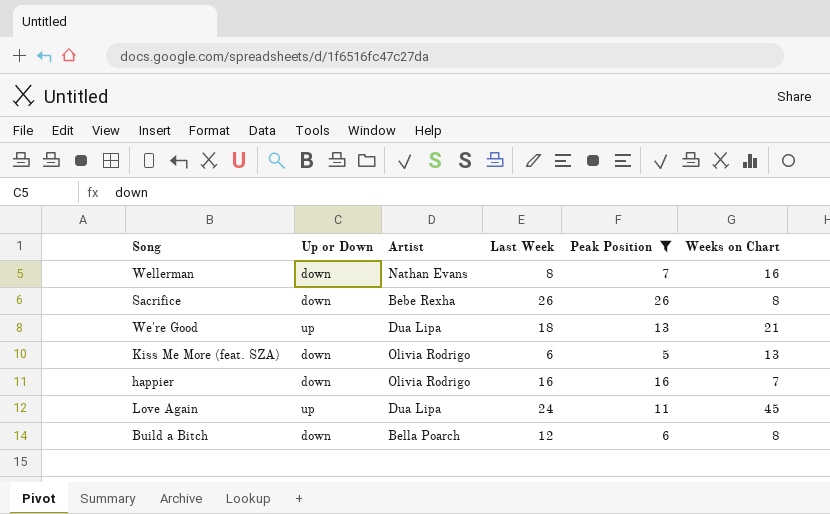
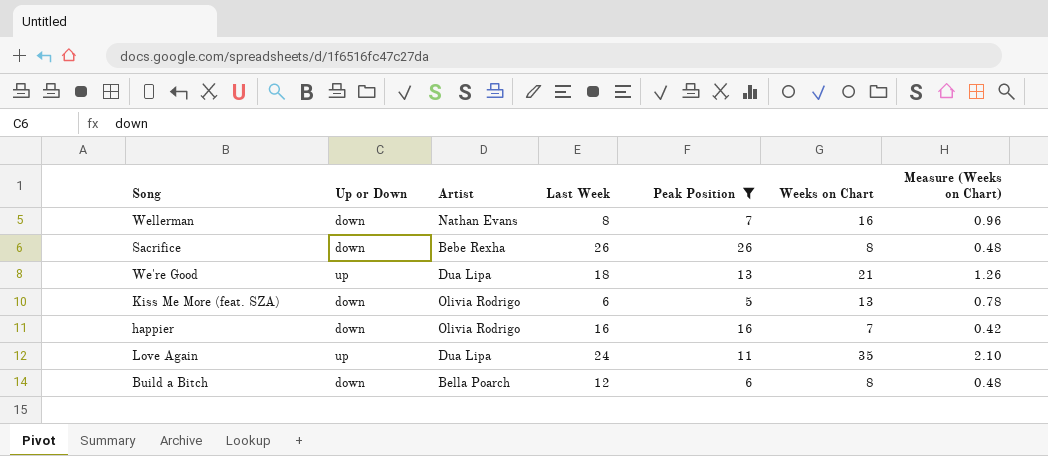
column Measure (Weeks on Chart) | formula: none -> [Weeks on Chart] * 0.06
Love Again | Weeks on Chart: 45 -> 35

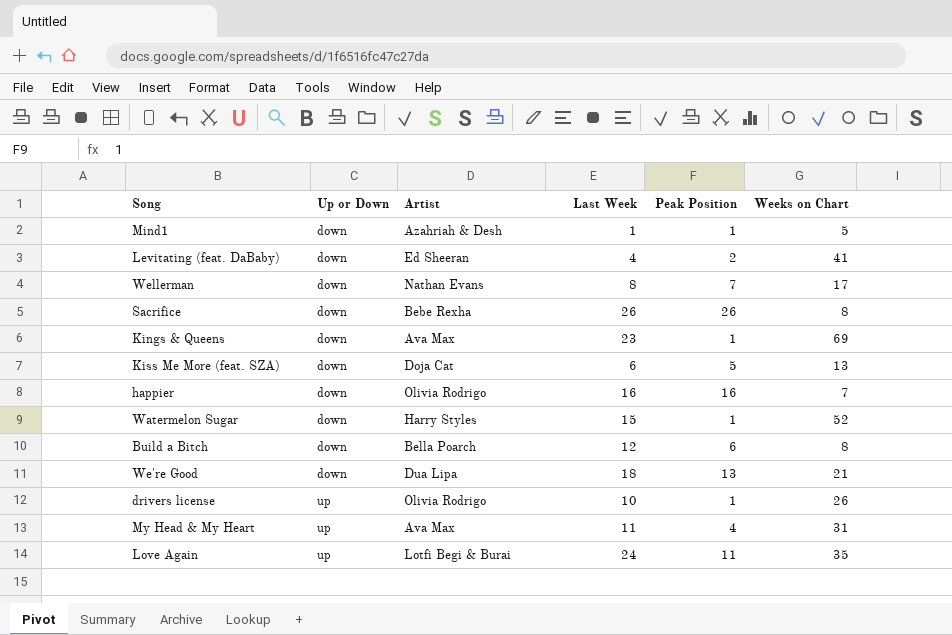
filter: Peak Position >= 5 -> none
row order: none -> Up or Down ascending
column Measure (Weeks on Chart) | formula: [Weeks on Chart] * 0.06 -> none
Wellerman | Weeks on Chart: 16 -> 17
Kiss Me More (feat. SZA) | Artist: Olivia Rodrigo -> Doja Cat
We're Good | Up or Down: up -> down
Love Again | Artist: Dua Lipa -> Lotfi Begi & Burai

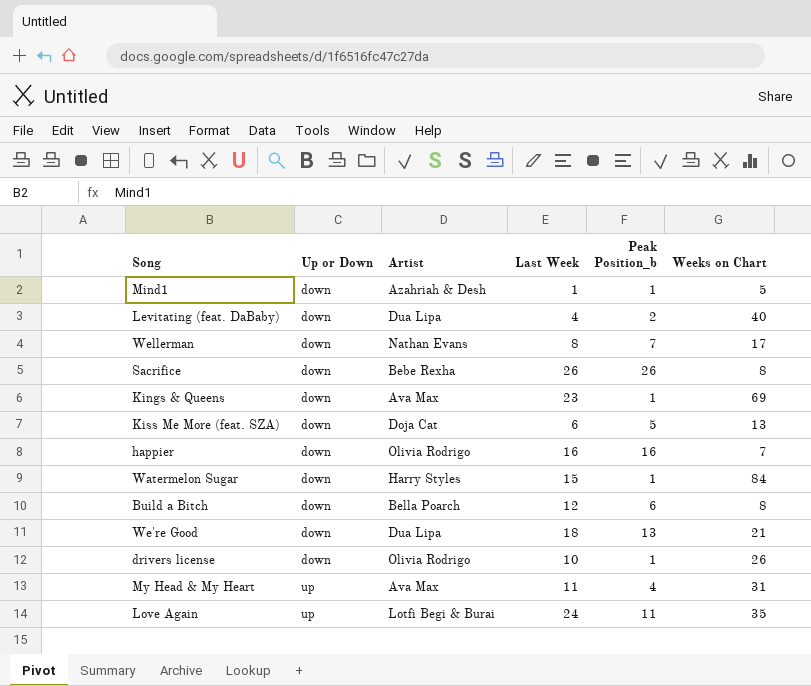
column name: Peak Position -> Peak Position_b
Levitating (feat. DaBaby) | Artist: Ed Sheeran -> Dua Lipa
Levitating (feat. DaBaby) | Weeks on Chart: 41 -> 40
Watermelon Sugar | Weeks on Chart: 52 -> 84
drivers license | Up or Down: up -> down

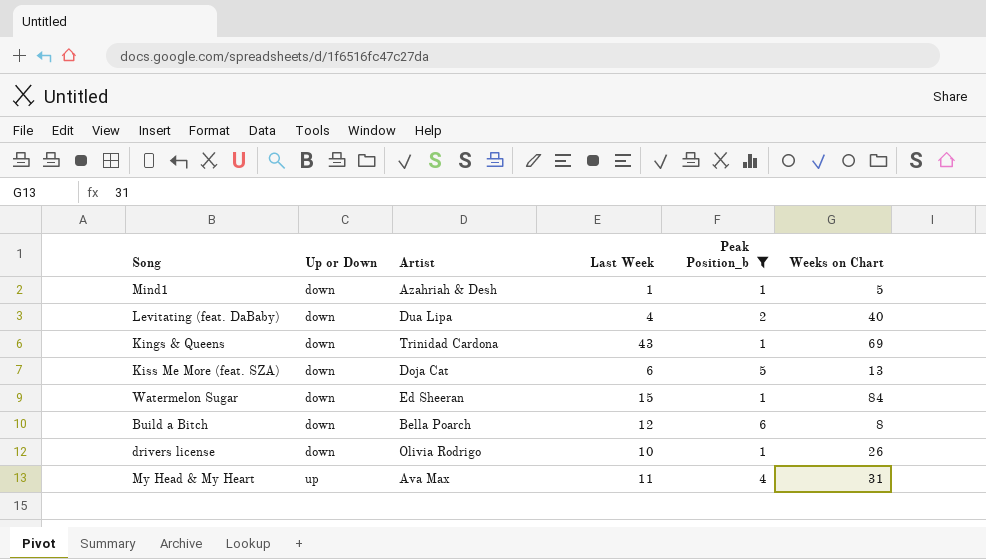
filter: none -> Peak Position_b <= 6
Kings & Queens | Artist: Ava Max -> Trinidad Cardona
Kings & Queens | Last Week: 23 -> 43
Watermelon Sugar | Artist: Harry Styles -> Ed Sheeran

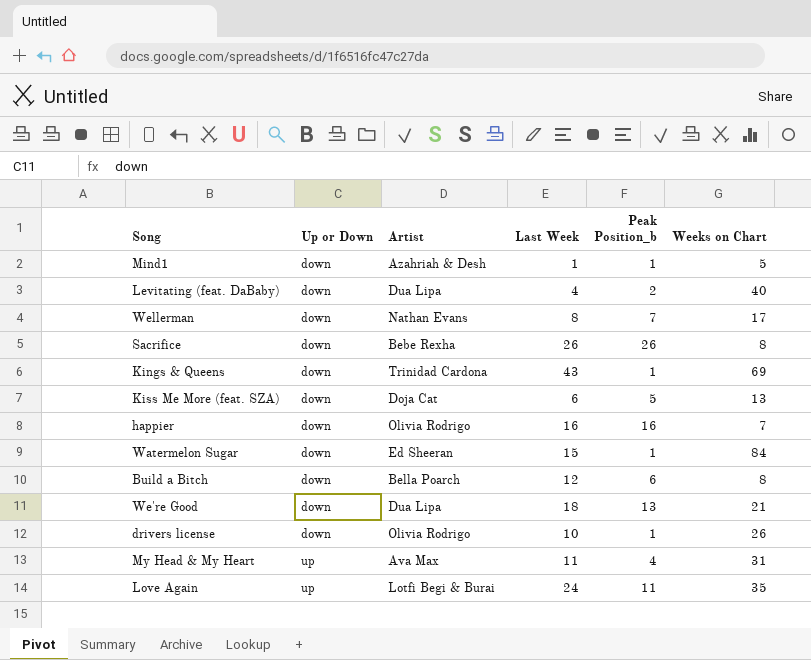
filter: Peak Position_b <= 6 -> none

